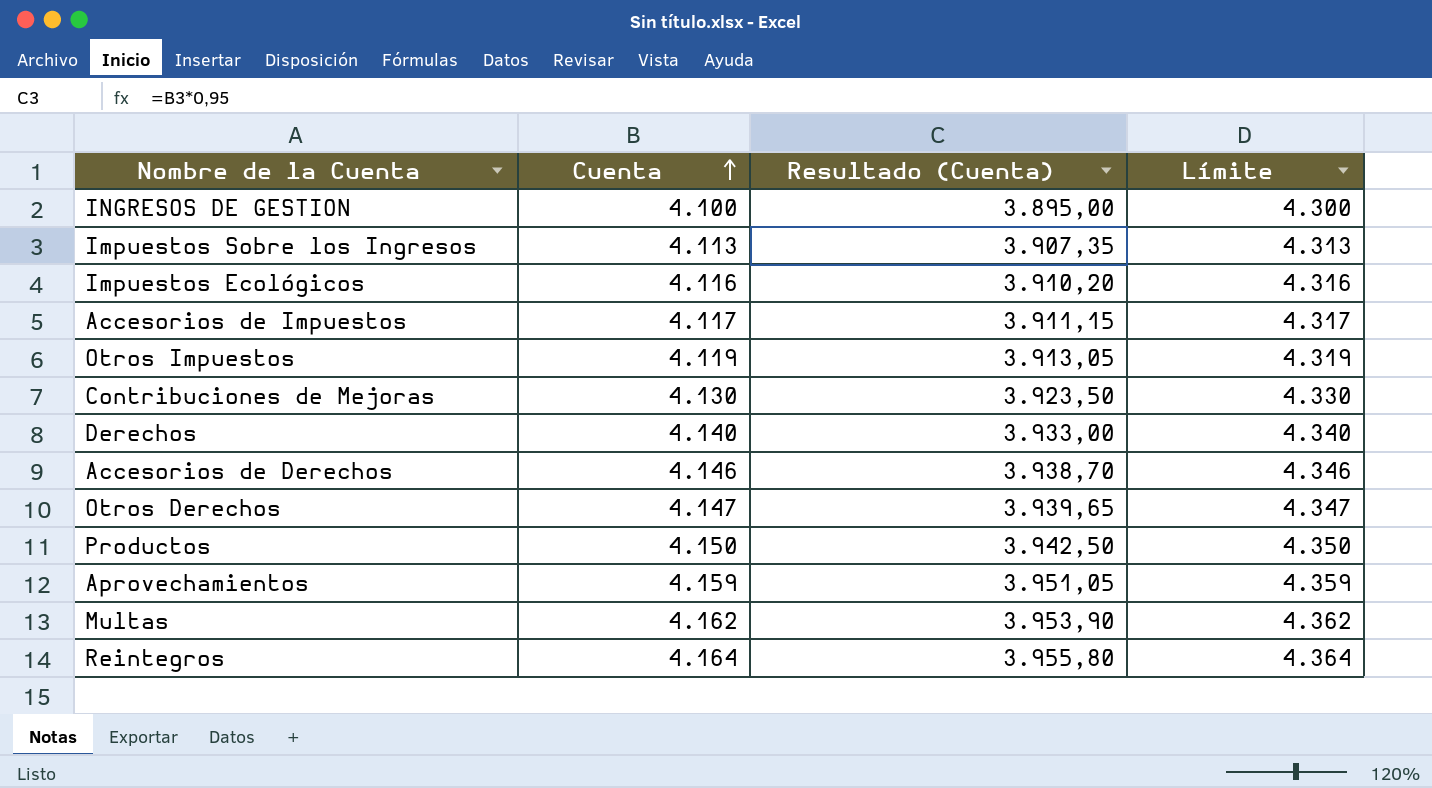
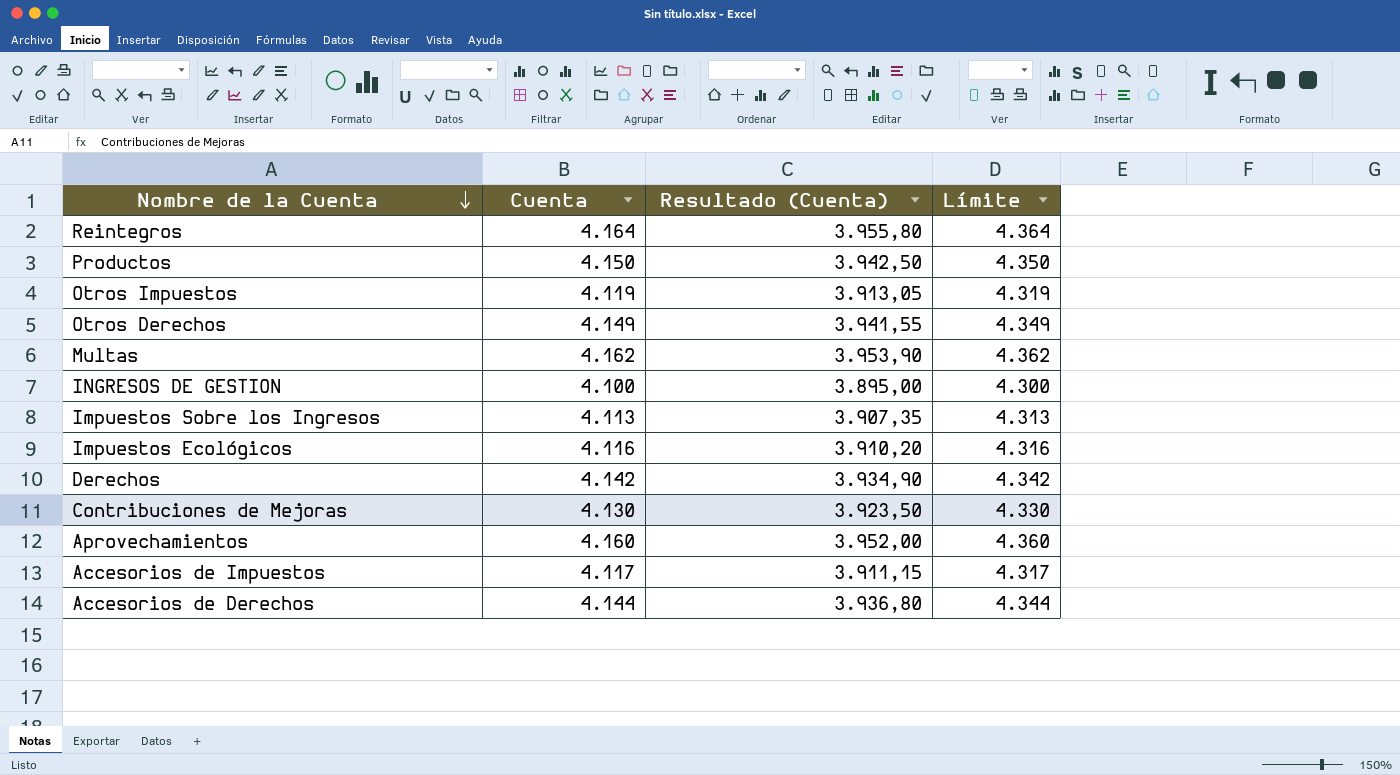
row order: Cuenta ascending -> Nombre de la Cuenta descending
Otros Derechos | Cuenta: 4.147 -> 4.149
Otros Derechos | Resultado (Cuenta): 3.939,65 -> 3.941,55
Otros Derechos | Límite: 4.347 -> 4.349
Derechos | Cuenta: 4.140 -> 4.142
Derechos | Resultado (Cuenta): 3.933,00 -> 3.934,90
Derechos | Límite: 4.340 -> 4.342
Aprovechamientos | Cuenta: 4.159 -> 4.160
Aprovechamientos | Resultado (Cuenta): 3.951,05 -> 3.952,00
Aprovechamientos | Límite: 4.359 -> 4.360
Accesorios de Derechos | Cuenta: 4.146 -> 4.144
Accesorios de Derechos | Resultado (Cuenta): 3.938,70 -> 3.936,80
Accesorios de Derechos | Límite: 4.346 -> 4.344

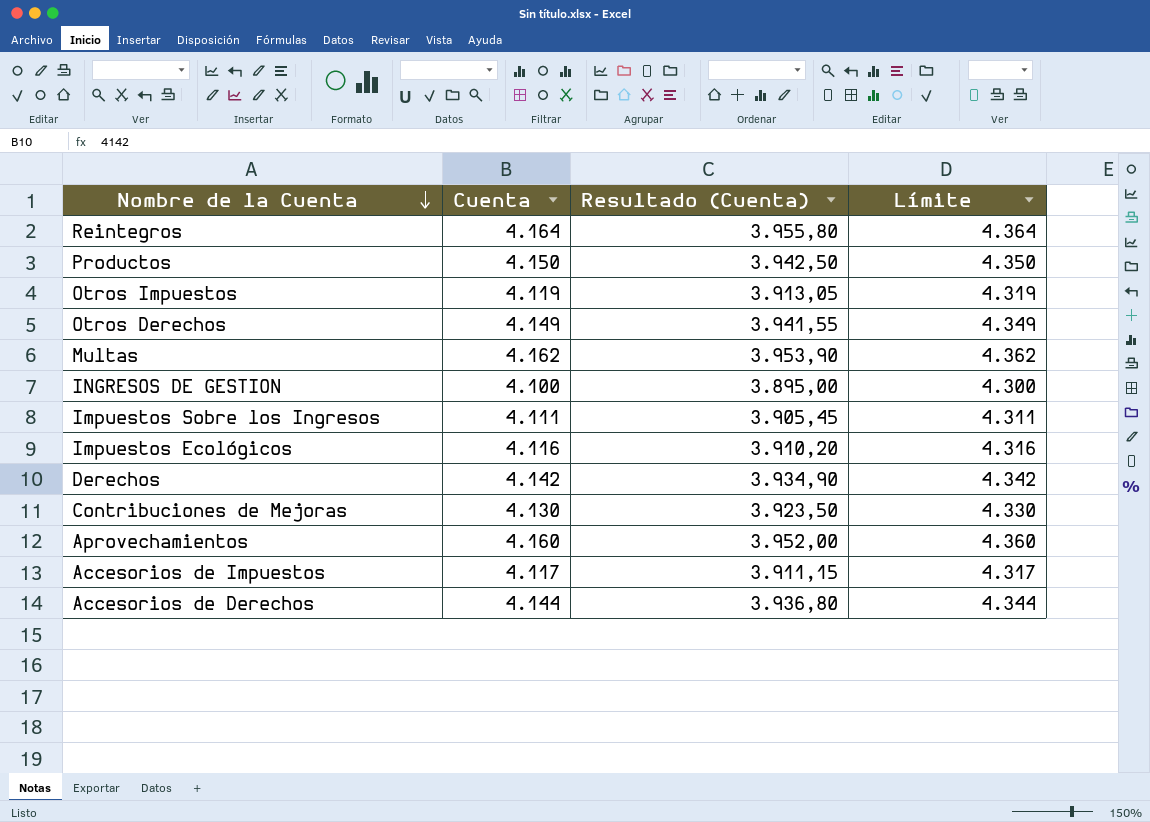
Impuestos Sobre los Ingresos | Cuenta: 4.113 -> 4.111
Impuestos Sobre los Ingresos | Resultado (Cuenta): 3.907,35 -> 3.905,45
Impuestos Sobre los Ingresos | Límite: 4.313 -> 4.311

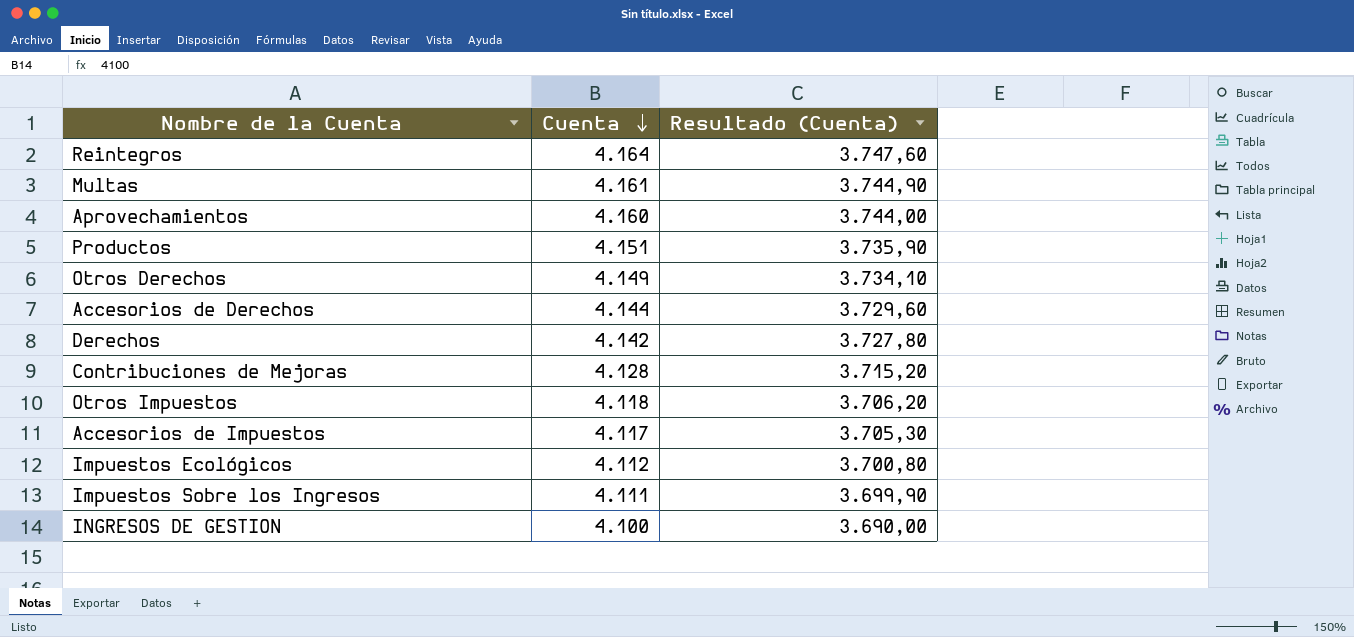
row order: Nombre de la Cuenta descending -> Cuenta descending
column Límite | formula: [Cuenta] + 200 -> none
column Resultado (Cuenta) | formula: [Cuenta] * 0,95 -> [Cuenta] * 0,9
Multas | Cuenta: 4.162 -> 4.161
Productos | Cuenta: 4.150 -> 4.151
Contribuciones de Mejoras | Cuenta: 4.130 -> 4.128
Otros Impuestos | Cuenta: 4.119 -> 4.118
Impuestos Ecológicos | Cuenta: 4.116 -> 4.112

